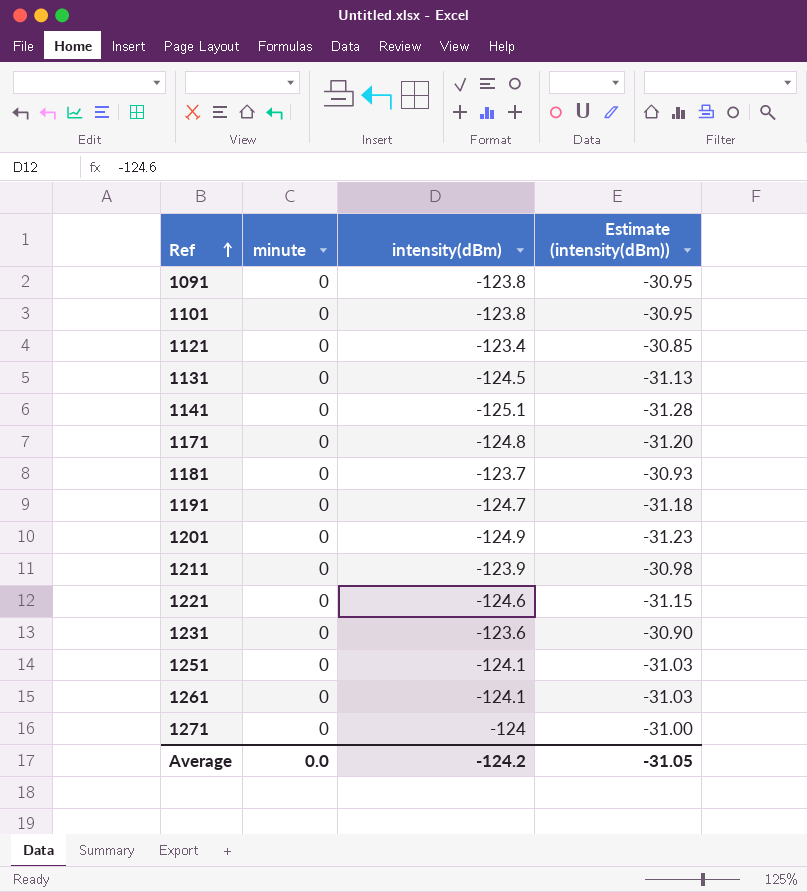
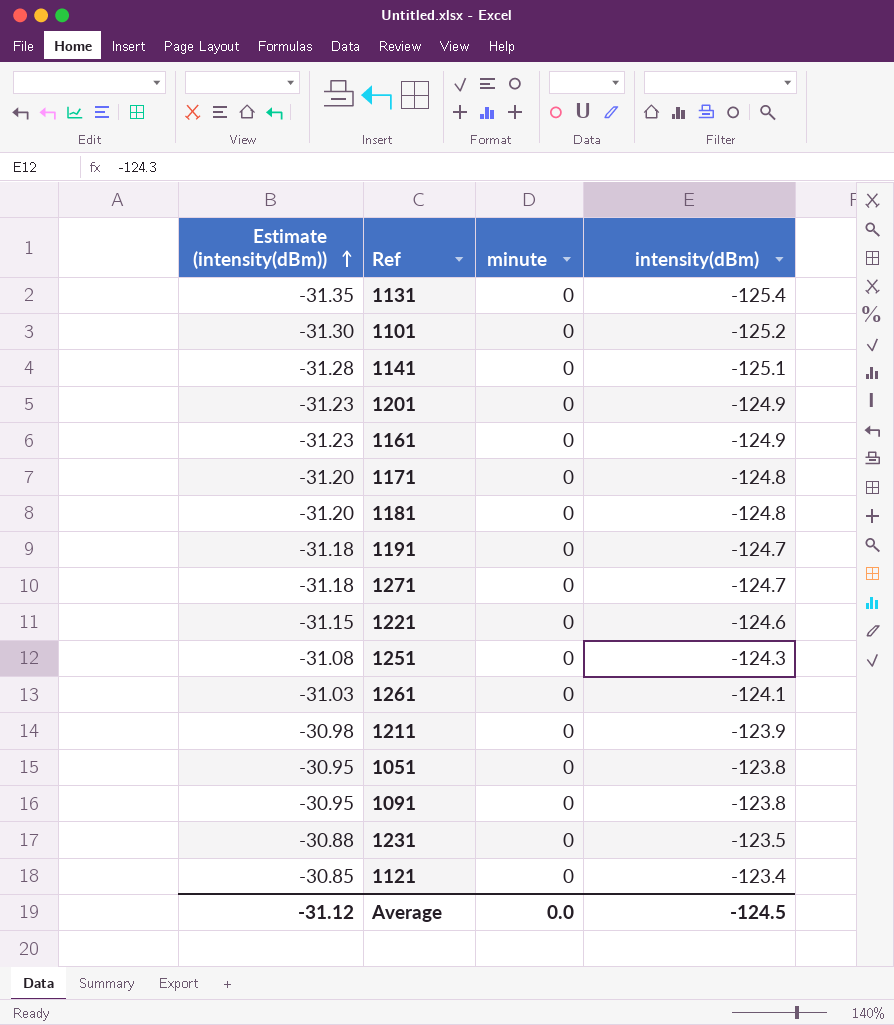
row order: Ref ascending -> Estimate (intensity(dBm)) ascending
column Estimate (intensity(dBm)) | position: 4 -> 1
1131 | Estimate (intensity(dBm)): -31.13 -> -31.35
1131 | intensity(dBm): -124.5 -> -125.4
1101 | Estimate (intensity(dBm)): -30.95 -> -31.30
1101 | intensity(dBm): -123.8 -> -125.2
row 1161: none -> -31.23 | 0 | -124.9
1181 | Estimate (intensity(dBm)): -30.93 -> -31.20
1181 | intensity(dBm): -123.7 -> -124.8
1271 | Estimate (intensity(dBm)): -31.00 -> -31.18
1271 | intensity(dBm): -124 -> -124.7
1251 | Estimate (intensity(dBm)): -31.03 -> -31.08
1251 | intensity(dBm): -124.1 -> -124.3
row 1051: none -> -30.95 | 0 | -123.8
1231 | Estimate (intensity(dBm)): -30.90 -> -30.88
1231 | intensity(dBm): -123.6 -> -123.5
Average | Estimate (intensity(dBm)): -31.05 -> -31.12
Average | intensity(dBm): -124.2 -> -124.5

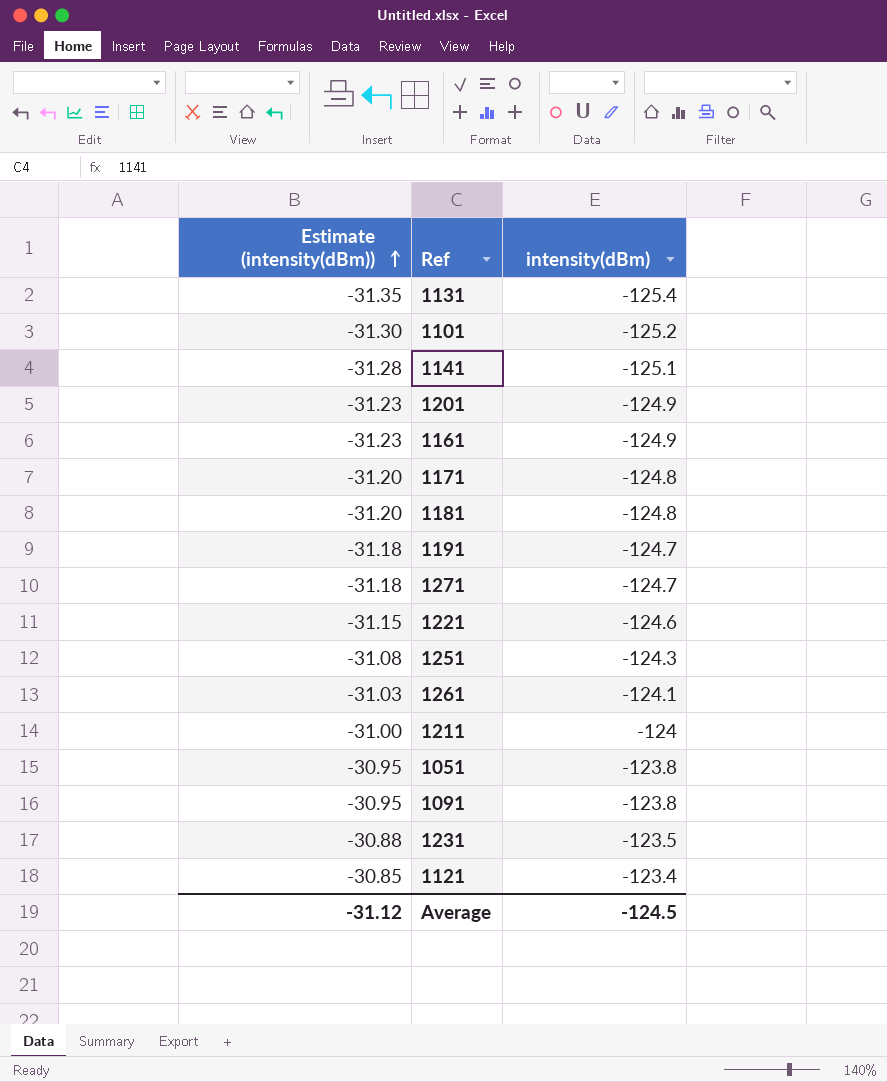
column minute | position: 3 -> none
1211 | Estimate (intensity(dBm)): -30.98 -> -31.00
1211 | intensity(dBm): -123.9 -> -124

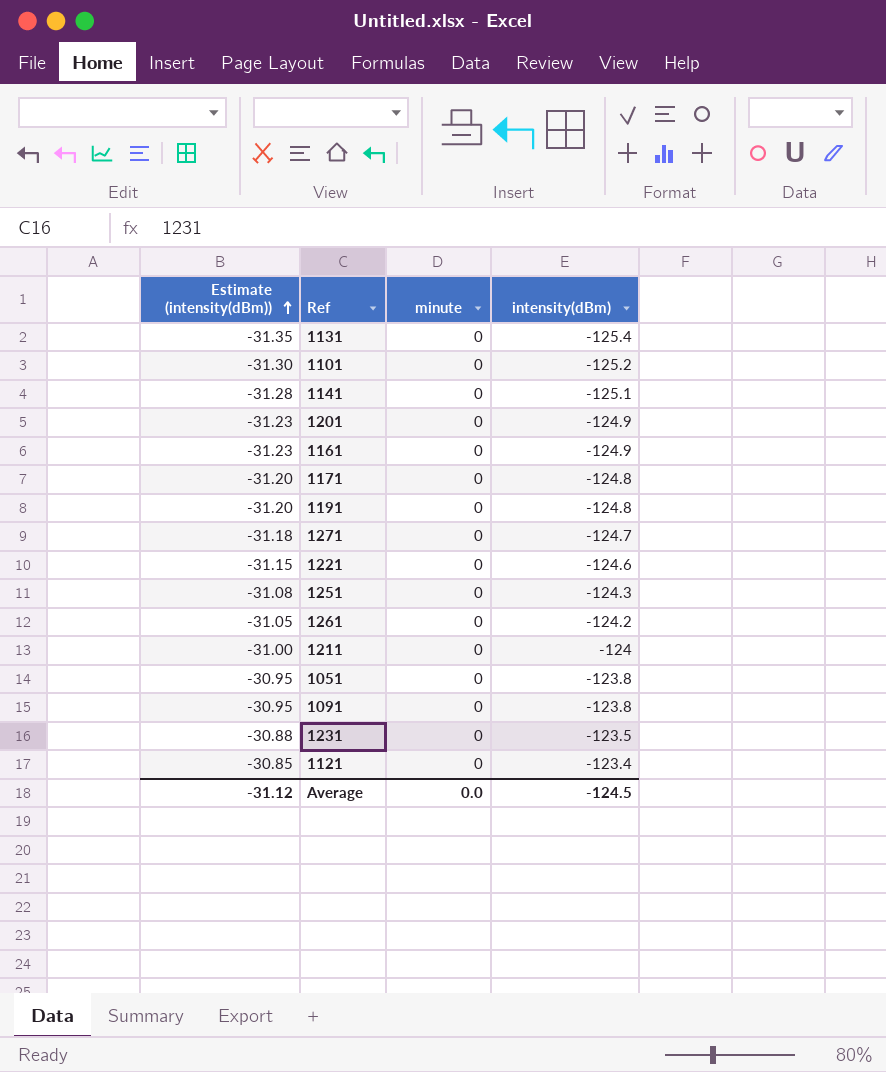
column minute | position: none -> 3
row 1181: -31.20 | -124.8 -> none
1191 | Estimate (intensity(dBm)): -31.18 -> -31.20
1191 | intensity(dBm): -124.7 -> -124.8
1261 | Estimate (intensity(dBm)): -31.03 -> -31.05
1261 | intensity(dBm): -124.1 -> -124.2

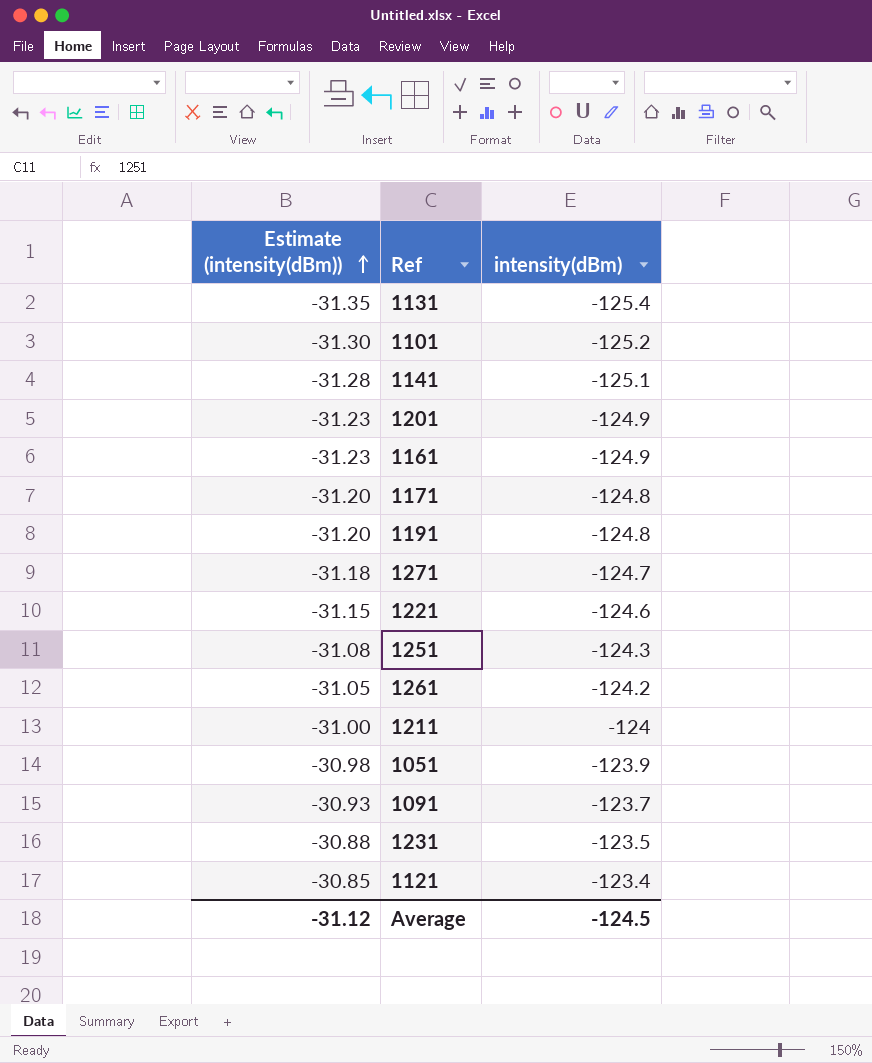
column minute | position: 3 -> none
1051 | Estimate (intensity(dBm)): -30.95 -> -30.98
1051 | intensity(dBm): -123.8 -> -123.9
1091 | Estimate (intensity(dBm)): -30.95 -> -30.93
1091 | intensity(dBm): -123.8 -> -123.7

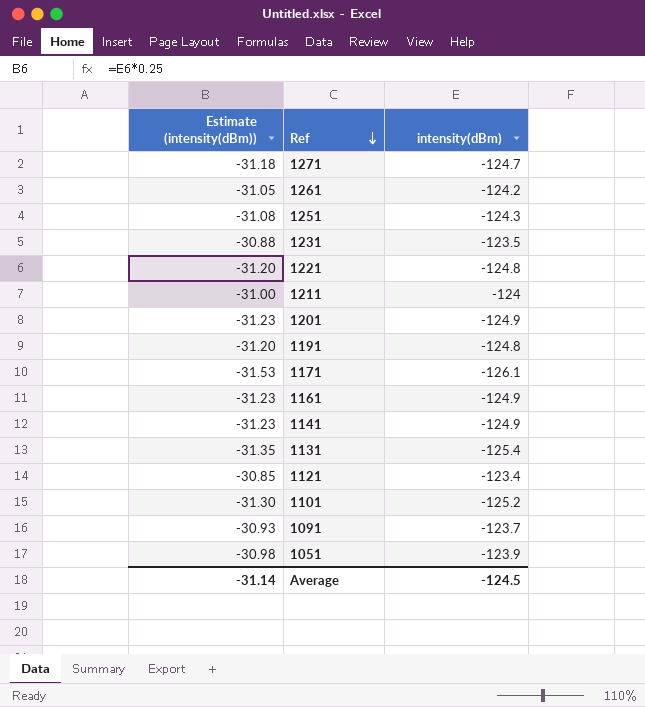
row order: Estimate (intensity(dBm)) ascending -> Ref descending
1221 | Estimate (intensity(dBm)): -31.15 -> -31.20
1221 | intensity(dBm): -124.6 -> -124.8
1171 | Estimate (intensity(dBm)): -31.20 -> -31.53
1171 | intensity(dBm): -124.8 -> -126.1
1141 | Estimate (intensity(dBm)): -31.28 -> -31.23
1141 | intensity(dBm): -125.1 -> -124.9
Average | Estimate (intensity(dBm)): -31.12 -> -31.14

